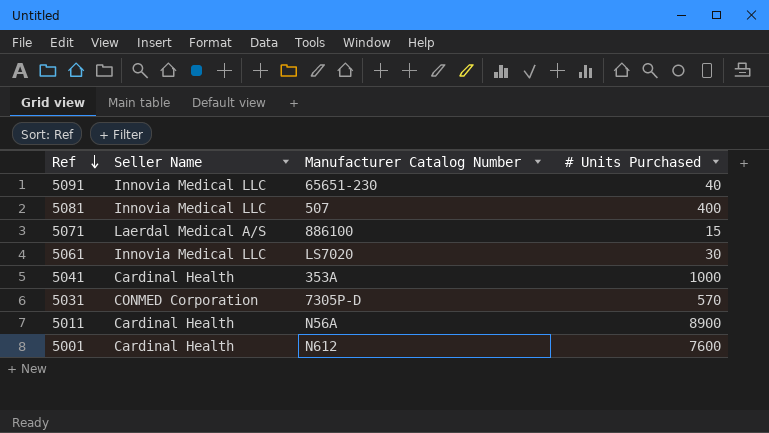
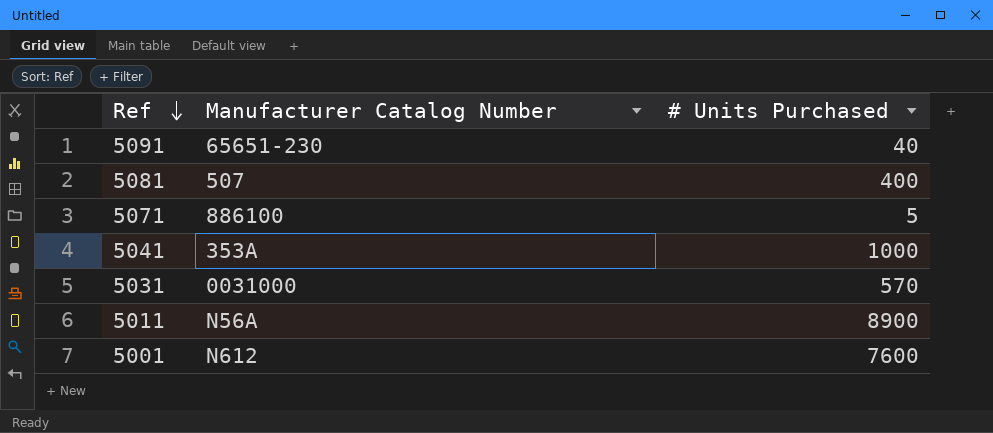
column Seller Name | position: 2 -> none
row 5061: Innovia Medical LLC | LS7020 | 30 -> none
5071 | # Units Purchased: 15 -> 5
5031 | Manufacturer Catalog Number: 7305P-D -> 0031000

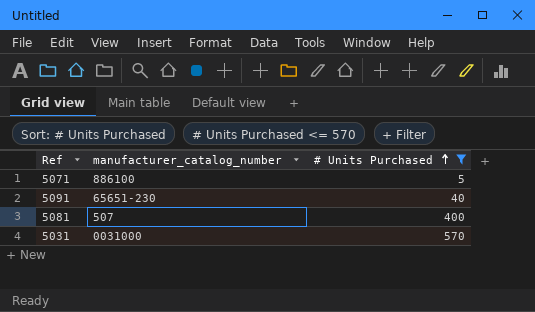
filter: none -> # Units Purchased <= 570
row order: Ref descending -> # Units Purchased ascending
column name: Manufacturer Catalog Number -> manufacturer_catalog_number

